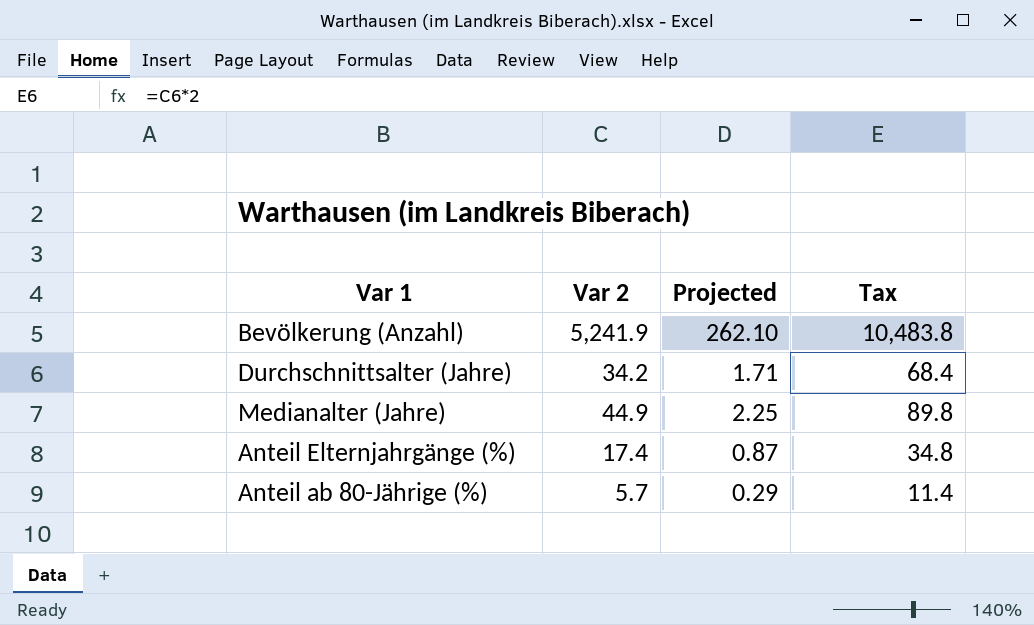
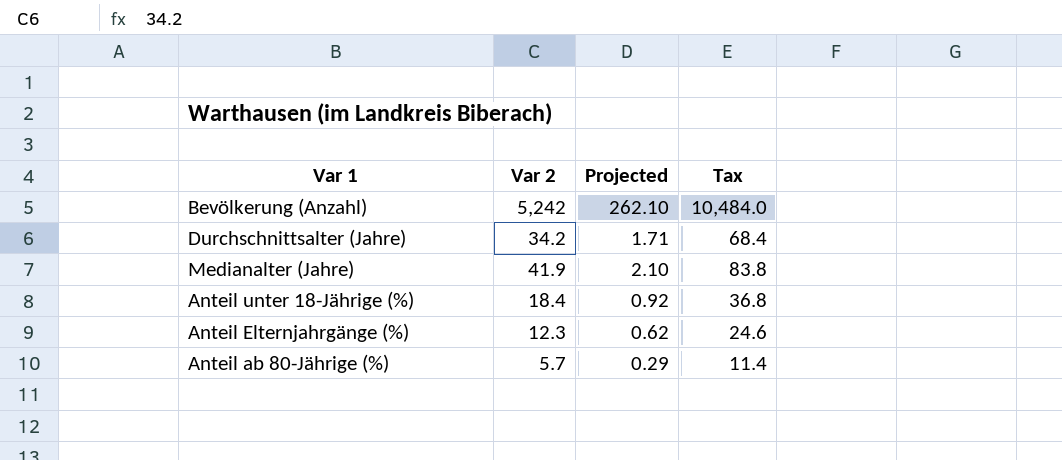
Bevölkerung (Anzahl) | Var 2: 5,241.9 -> 5,242
Bevölkerung (Anzahl) | Tax: 10,483.8 -> 10,484.0
Medianalter (Jahre) | Var 2: 44.9 -> 41.9
Medianalter (Jahre) | Projected: 2.25 -> 2.10
Medianalter (Jahre) | Tax: 89.8 -> 83.8
row Anteil unter 18-Jährige (%): none -> 18.4 | 0.92 | 36.8
Anteil Elternjahrgänge (%) | Var 2: 17.4 -> 12.3
Anteil Elternjahrgänge (%) | Projected: 0.87 -> 0.62
Anteil Elternjahrgänge (%) | Tax: 34.8 -> 24.6

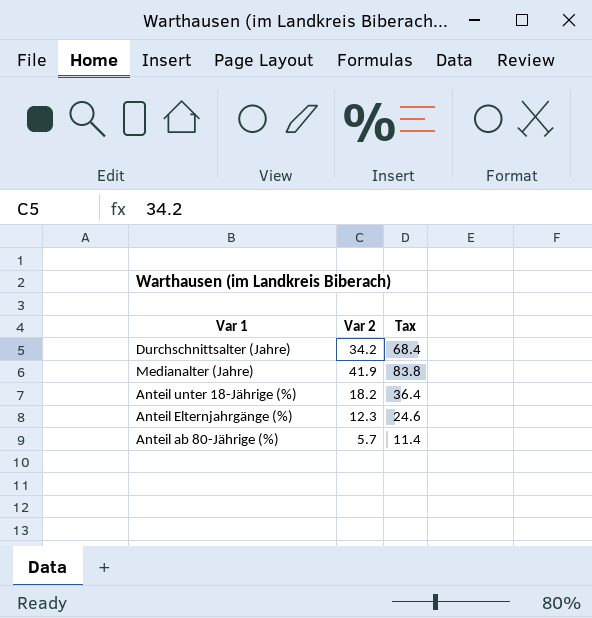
column Projected | formula: [Var 2] * 0.05 -> none
row Bevölkerung (Anzahl): 5,242 | 262.10 | 10,484.0 -> none
Anteil unter 18-Jährige (%) | Var 2: 18.4 -> 18.2
Anteil unter 18-Jährige (%) | Tax: 36.8 -> 36.4

